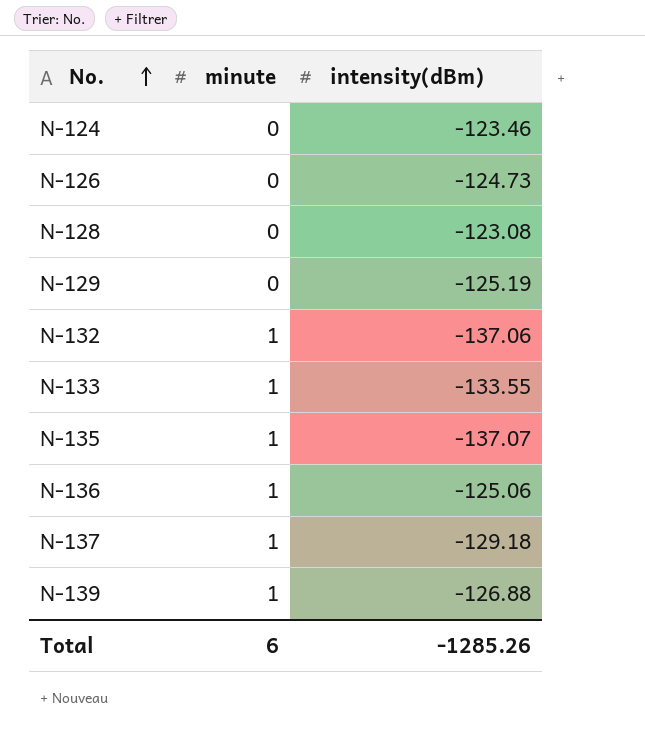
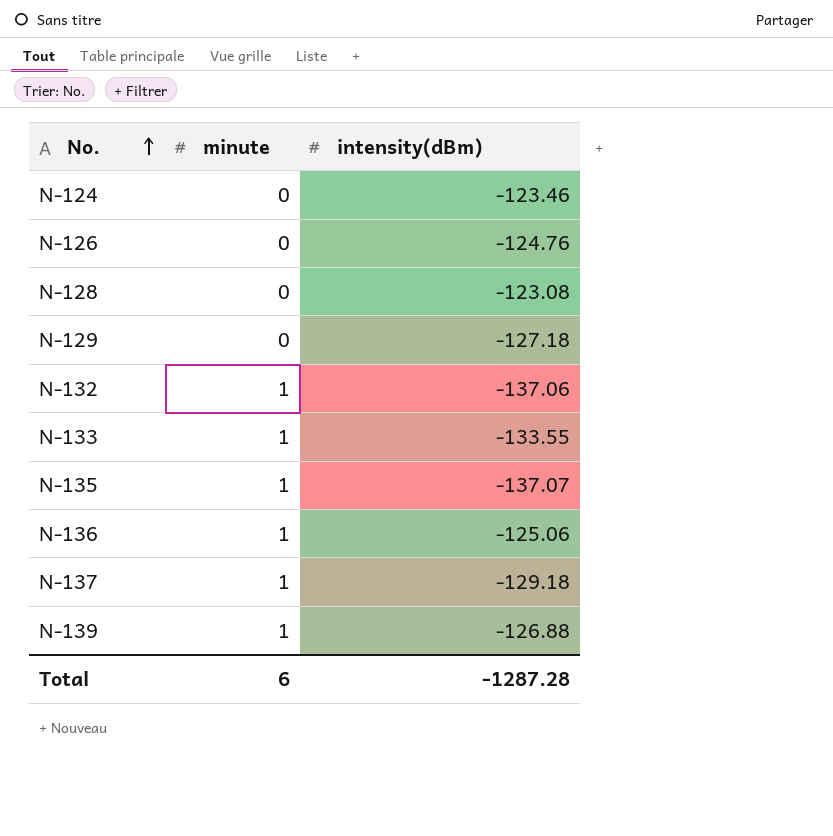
N-126 | intensity(dBm): -124.73 -> -124.76
N-129 | intensity(dBm): -125.19 -> -127.18
Total | intensity(dBm): -1285.26 -> -1287.28

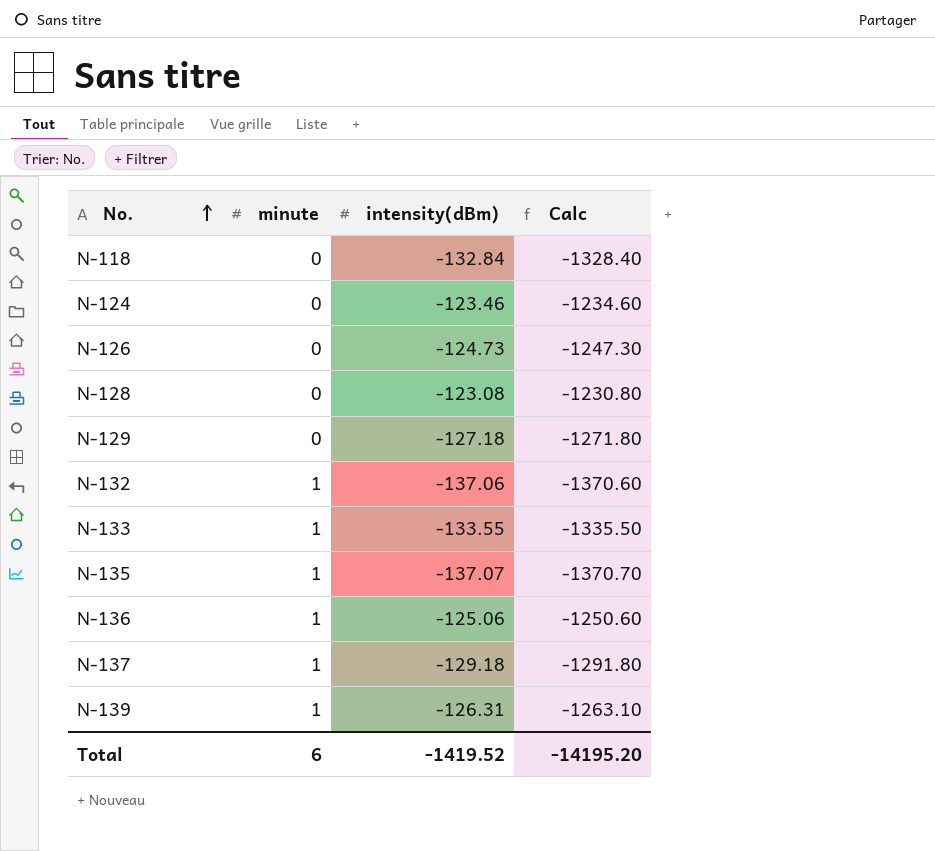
column Calc | formula: none -> [intensity(dBm)] * 10
row N-118: none -> 0 | -132.84 | -1328.40
N-126 | intensity(dBm): -124.76 -> -124.73
N-139 | intensity(dBm): -126.88 -> -126.31
Total | intensity(dBm): -1287.28 -> -1419.52

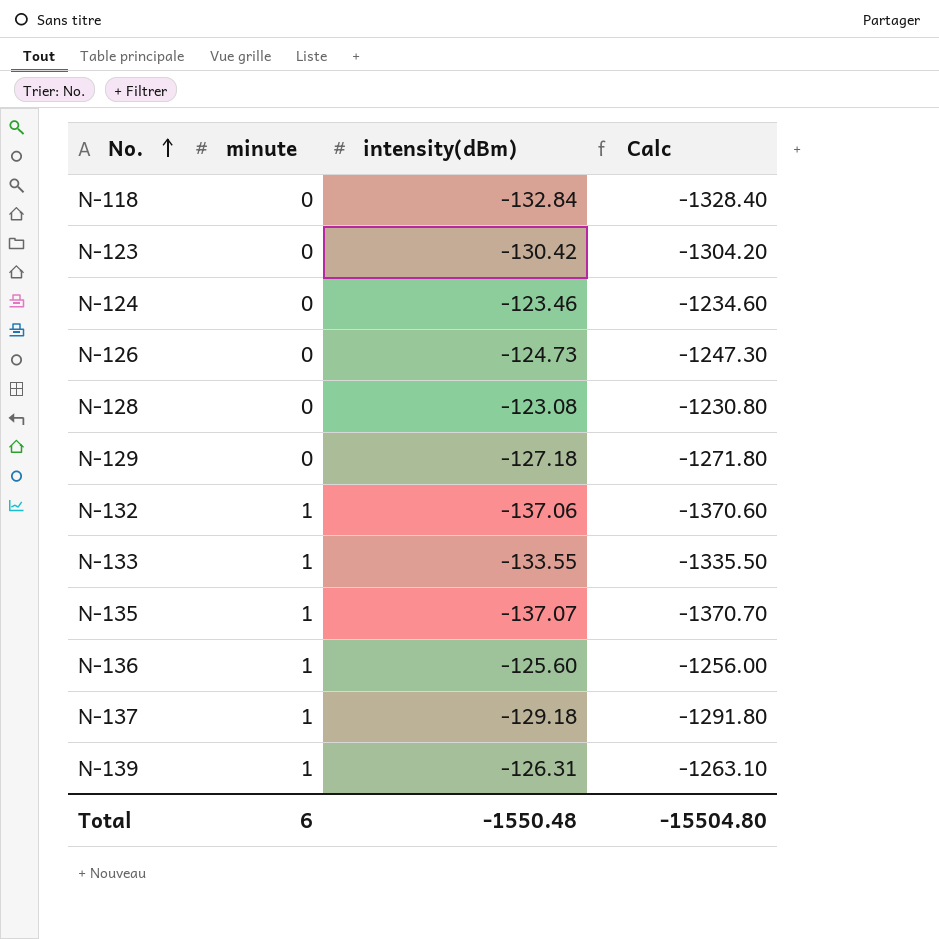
row N-123: none -> 0 | -130.42 | -1304.20
N-136 | intensity(dBm): -125.06 -> -125.60
N-136 | Calc: -1250.60 -> -1256.00
Total | intensity(dBm): -1419.52 -> -1550.48
Total | Calc: -14195.20 -> -15504.80

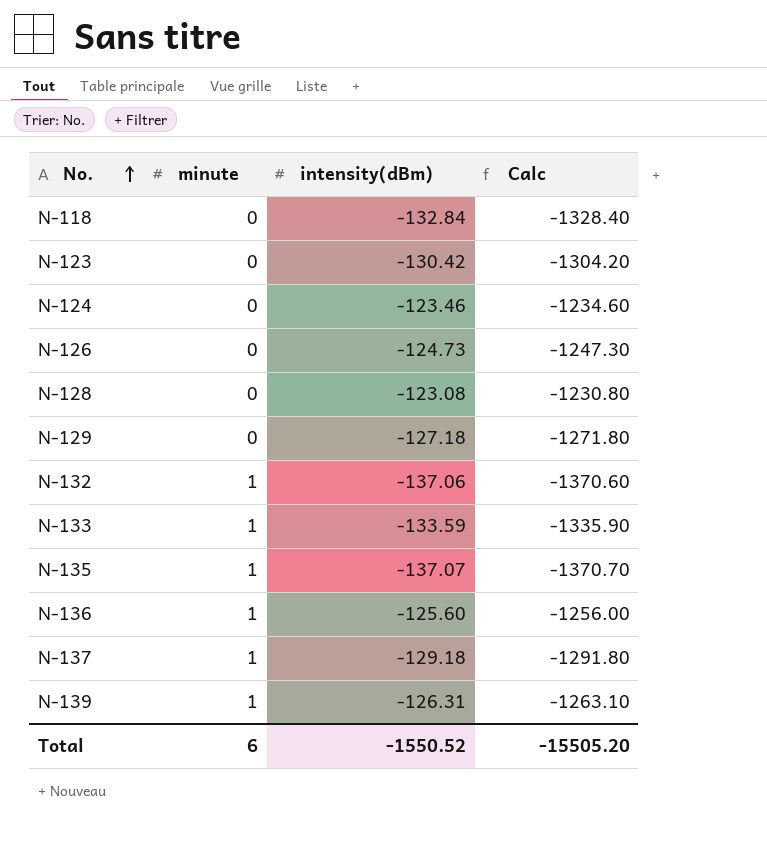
N-133 | intensity(dBm): -133.55 -> -133.59
N-133 | Calc: -1335.50 -> -1335.90
Total | intensity(dBm): -1550.48 -> -1550.52
Total | Calc: -15504.80 -> -15505.20

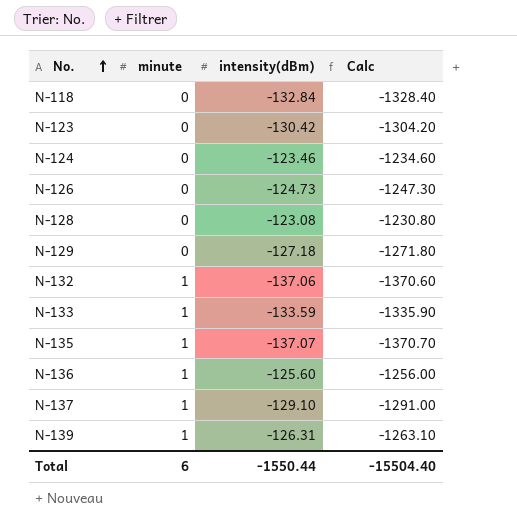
N-137 | intensity(dBm): -129.18 -> -129.10
N-137 | Calc: -1291.80 -> -1291.00
Total | intensity(dBm): -1550.52 -> -1550.44
Total | Calc: -15505.20 -> -15504.40

